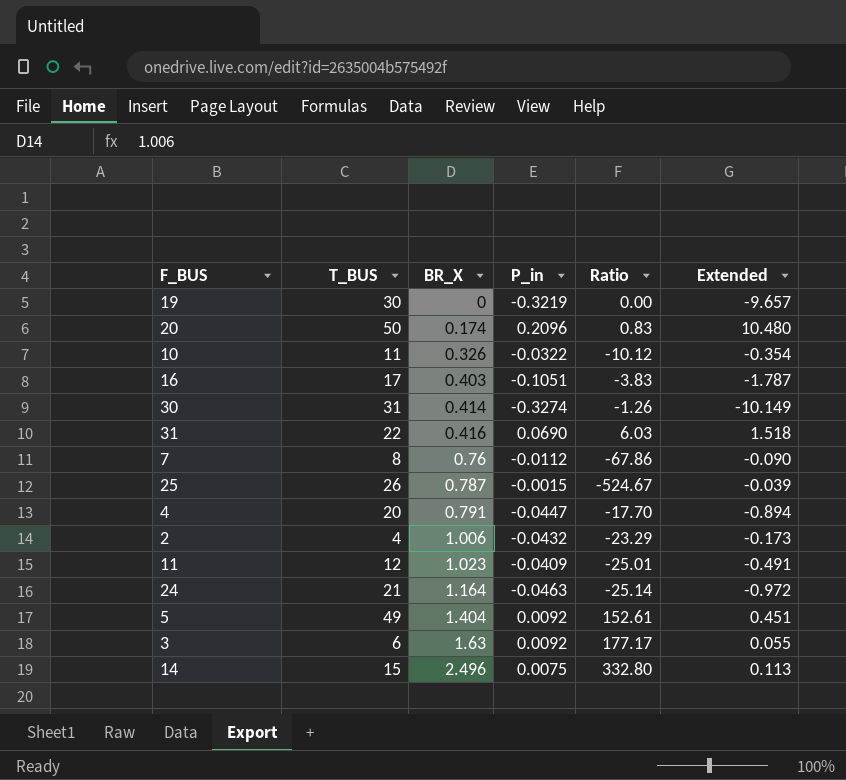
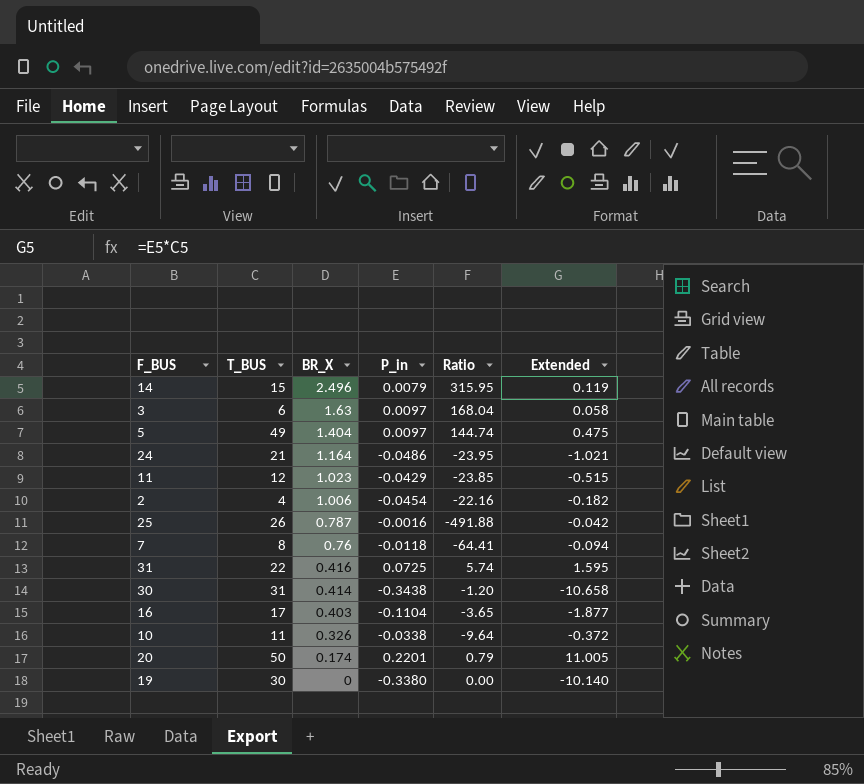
row order: BR_X ascending -> BR_X descending
row 4: 20 | 0.791 | -0.0447 | -17.70 | -0.894 -> none
14 | P_in: 0.0075 -> 0.0079
14 | Ratio: 332.80 -> 315.95
14 | Extended: 0.113 -> 0.119
3 | P_in: 0.0092 -> 0.0097
3 | Ratio: 177.17 -> 168.04
3 | Extended: 0.055 -> 0.058
5 | P_in: 0.0092 -> 0.0097
5 | Ratio: 152.61 -> 144.74
5 | Extended: 0.451 -> 0.475
24 | P_in: -0.0463 -> -0.0486
24 | Ratio: -25.14 -> -23.95
24 | Extended: -0.972 -> -1.021
11 | P_in: -0.0409 -> -0.0429
11 | Ratio: -25.01 -> -23.85
11 | Extended: -0.491 -> -0.515
2 | P_in: -0.0432 -> -0.0454
2 | Ratio: -23.29 -> -22.16
2 | Extended: -0.173 -> -0.182
25 | P_in: -0.0015 -> -0.0016
25 | Ratio: -524.67 -> -491.88
25 | Extended: -0.039 -> -0.042
7 | P_in: -0.0112 -> -0.0118
7 | Ratio: -67.86 -> -64.41
7 | Extended: -0.090 -> -0.094
31 | P_in: 0.0690 -> 0.0725
31 | Ratio: 6.03 -> 5.74
31 | Extended: 1.518 -> 1.595
30 | P_in: -0.3274 -> -0.3438
30 | Ratio: -1.26 -> -1.20
30 | Extended: -10.149 -> -10.658
16 | P_in: -0.1051 -> -0.1104
16 | Ratio: -3.83 -> -3.65
16 | Extended: -1.787 -> -1.877
10 | P_in: -0.0322 -> -0.0338
10 | Ratio: -10.12 -> -9.64
10 | Extended: -0.354 -> -0.372
20 | P_in: 0.2096 -> 0.2201
20 | Ratio: 0.83 -> 0.79
20 | Extended: 10.480 -> 11.005
19 | P_in: -0.3219 -> -0.3380
19 | Extended: -9.657 -> -10.140

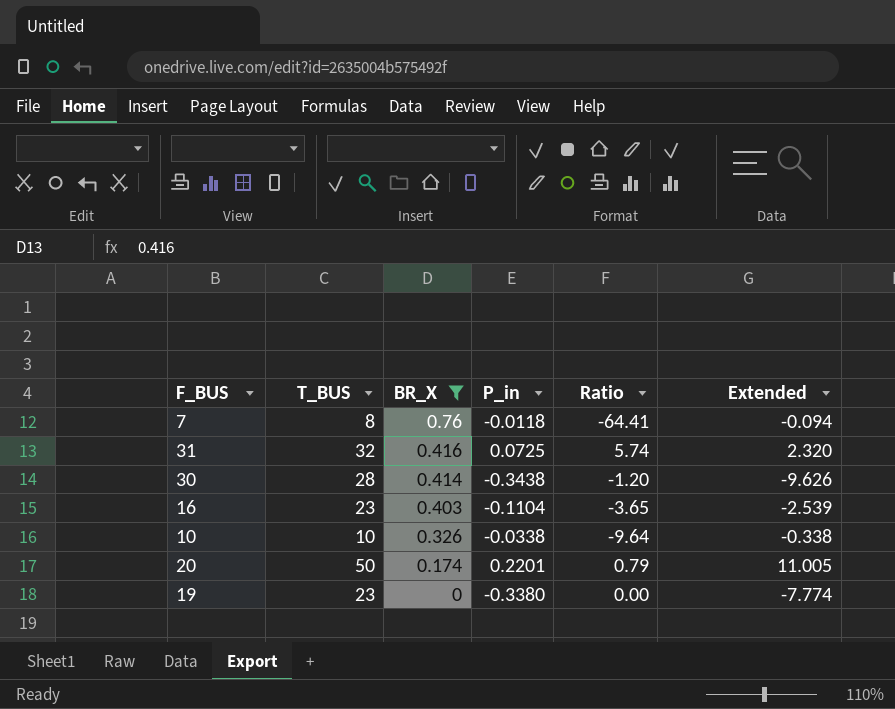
filter: none -> BR_X <= 0.76
31 | T_BUS: 22 -> 32
31 | Extended: 1.595 -> 2.320
30 | T_BUS: 31 -> 28
30 | Extended: -10.658 -> -9.626
16 | T_BUS: 17 -> 23
16 | Extended: -1.877 -> -2.539
10 | T_BUS: 11 -> 10
10 | Extended: -0.372 -> -0.338
19 | T_BUS: 30 -> 23
19 | Extended: -10.140 -> -7.774

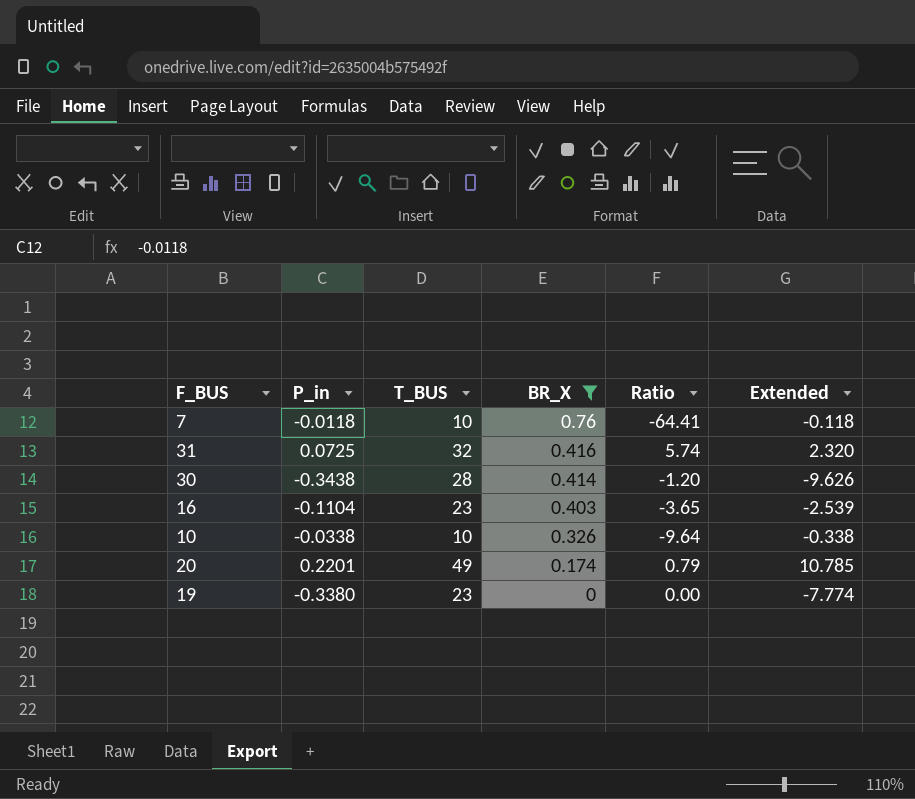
column P_in | position: 4 -> 2
7 | T_BUS: 8 -> 10
7 | Extended: -0.094 -> -0.118
20 | T_BUS: 50 -> 49
20 | Extended: 11.005 -> 10.785

